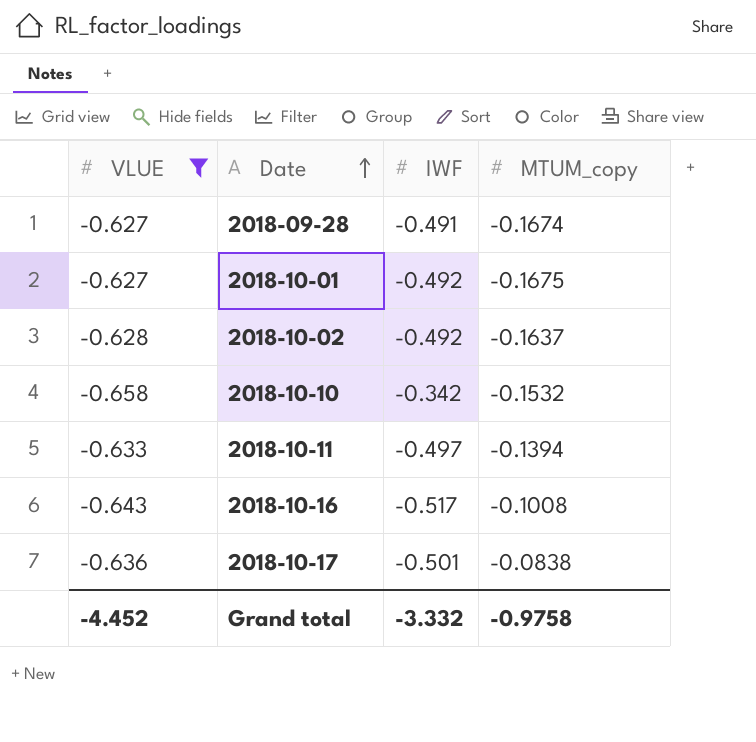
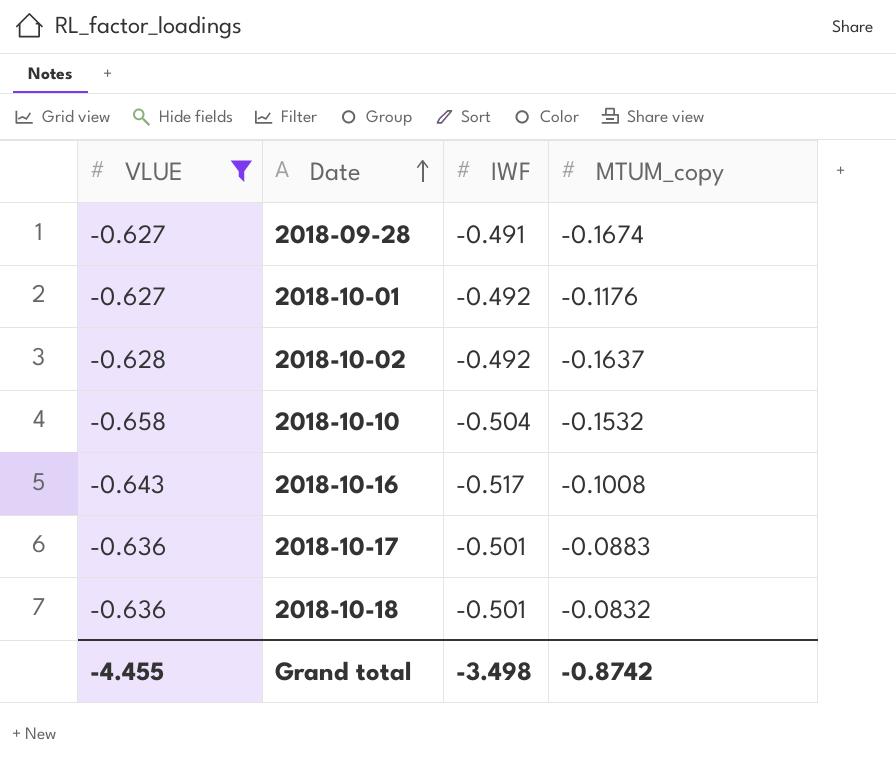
row 2018-10-11: -0.633 | -0.497 | -0.1394 -> none
2018-10-01 | MTUM_copy: -0.1675 -> -0.1176
2018-10-10 | IWF: -0.342 -> -0.504
2018-10-17 | MTUM_copy: -0.0838 -> -0.0883
row 2018-10-18: none -> -0.636 | -0.501 | -0.0832
Grand total | VLUE: -4.452 -> -4.455
Grand total | IWF: -3.332 -> -3.498
Grand total | MTUM_copy: -0.9758 -> -0.8742

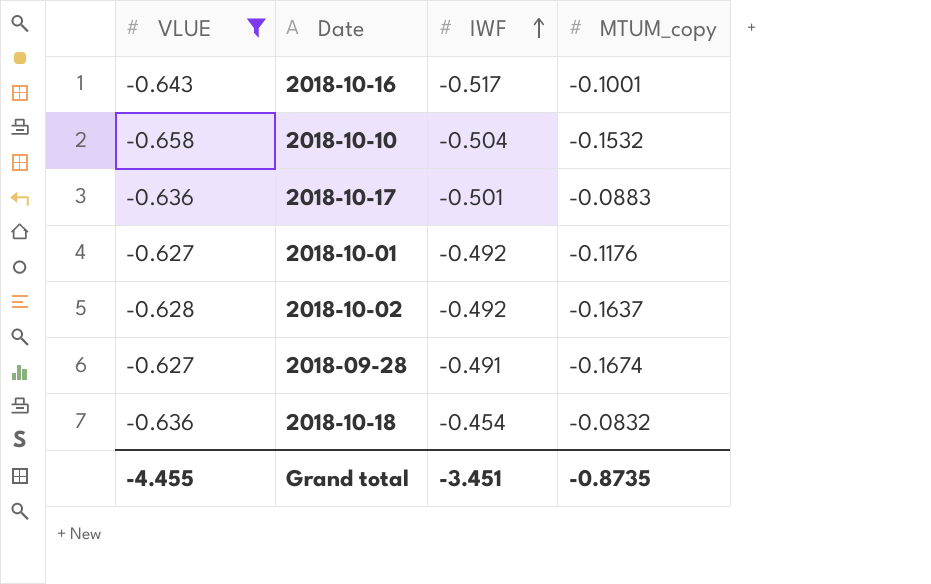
row order: Date ascending -> IWF ascending
2018-10-16 | MTUM_copy: -0.1008 -> -0.1001
2018-10-18 | IWF: -0.501 -> -0.454
Grand total | IWF: -3.498 -> -3.451
Grand total | MTUM_copy: -0.8742 -> -0.8735

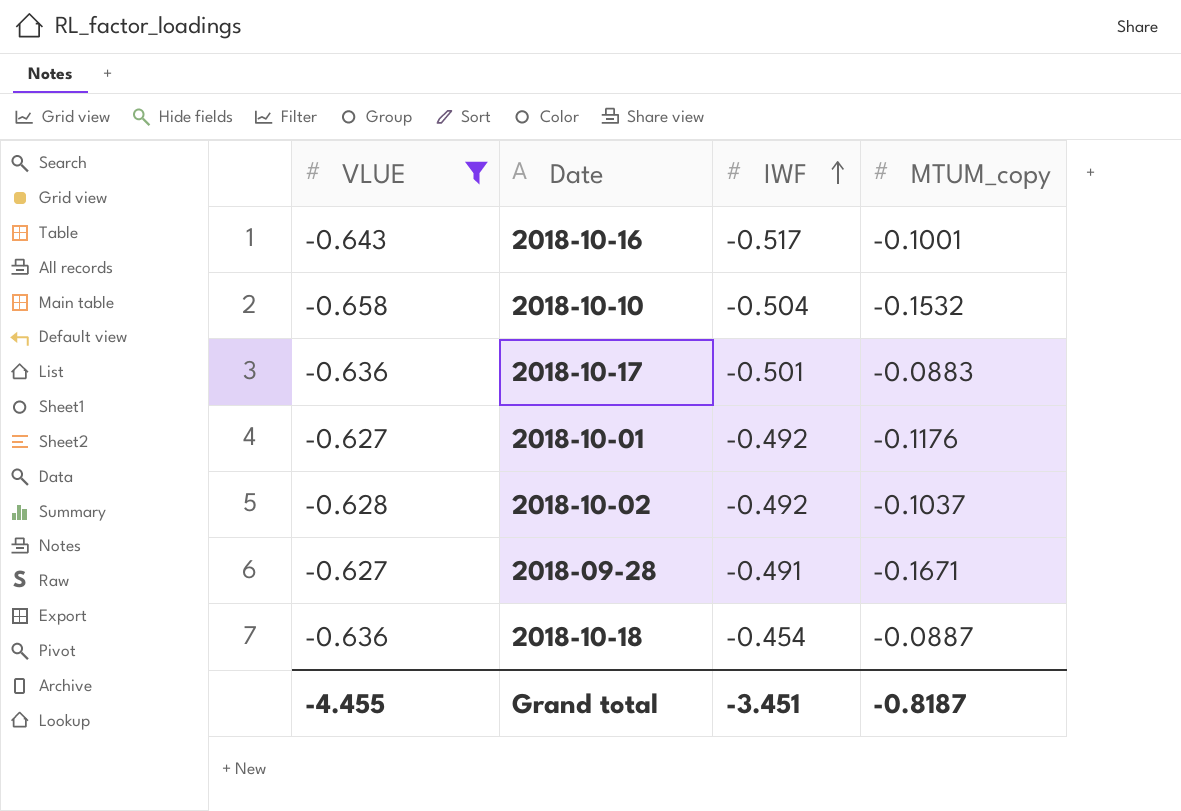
2018-10-02 | MTUM_copy: -0.1637 -> -0.1037
2018-09-28 | MTUM_copy: -0.1674 -> -0.1671
2018-10-18 | MTUM_copy: -0.0832 -> -0.0887
Grand total | MTUM_copy: -0.8735 -> -0.8187

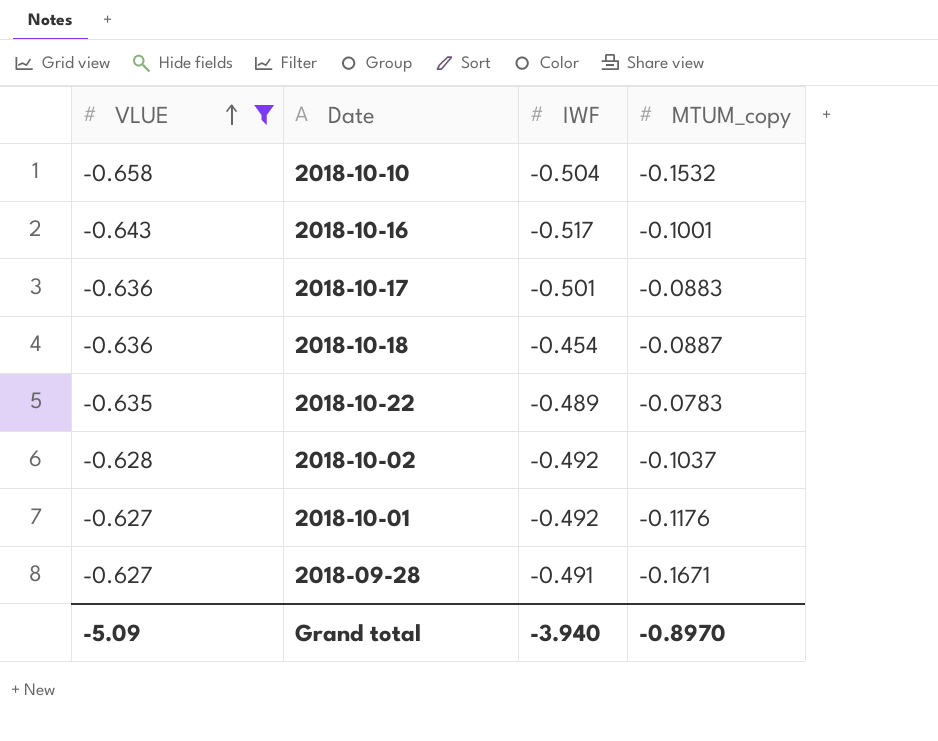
row order: IWF ascending -> VLUE ascending
row 2018-10-22: none -> -0.635 | -0.489 | -0.0783
Grand total | VLUE: -4.455 -> -5.09
Grand total | IWF: -3.451 -> -3.940
Grand total | MTUM_copy: -0.8187 -> -0.8970

